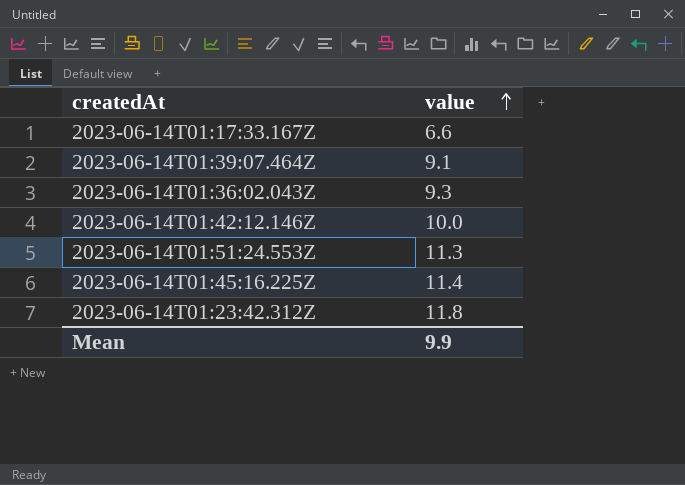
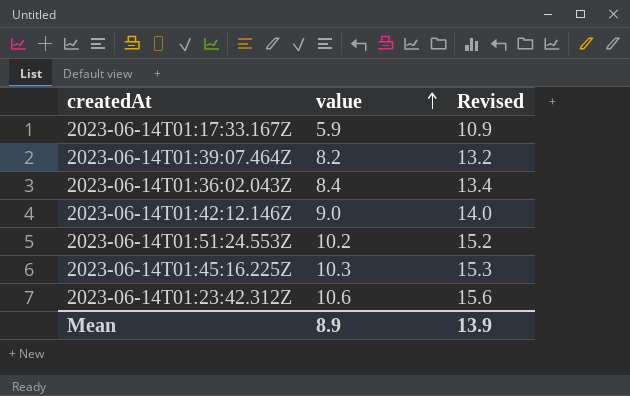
column Revised | formula: none -> [value] + 5
2023-06-14T01:17:33.167Z | value: 6.6 -> 5.9
2023-06-14T01:39:07.464Z | value: 9.1 -> 8.2
2023-06-14T01:36:02.043Z | value: 9.3 -> 8.4
2023-06-14T01:42:12.146Z | value: 10.0 -> 9.0
2023-06-14T01:51:24.553Z | value: 11.3 -> 10.2
2023-06-14T01:45:16.225Z | value: 11.4 -> 10.3
2023-06-14T01:23:42.312Z | value: 11.8 -> 10.6
Mean | value: 9.9 -> 8.9

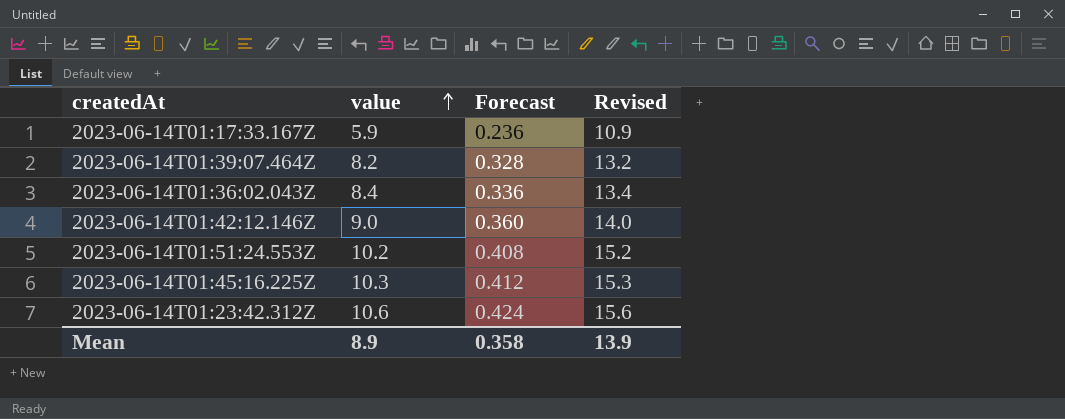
column Forecast | formula: none -> [value] * 0.04

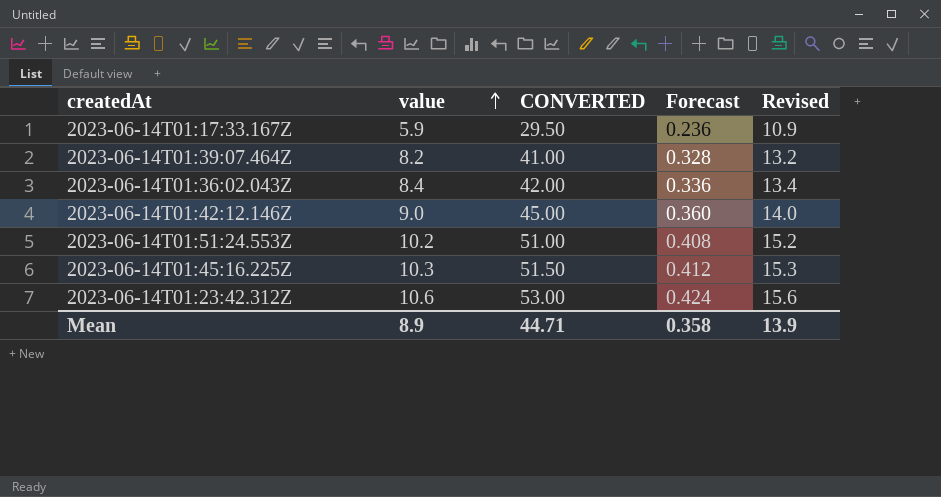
column CONVERTED | formula: none -> [value] * 5

